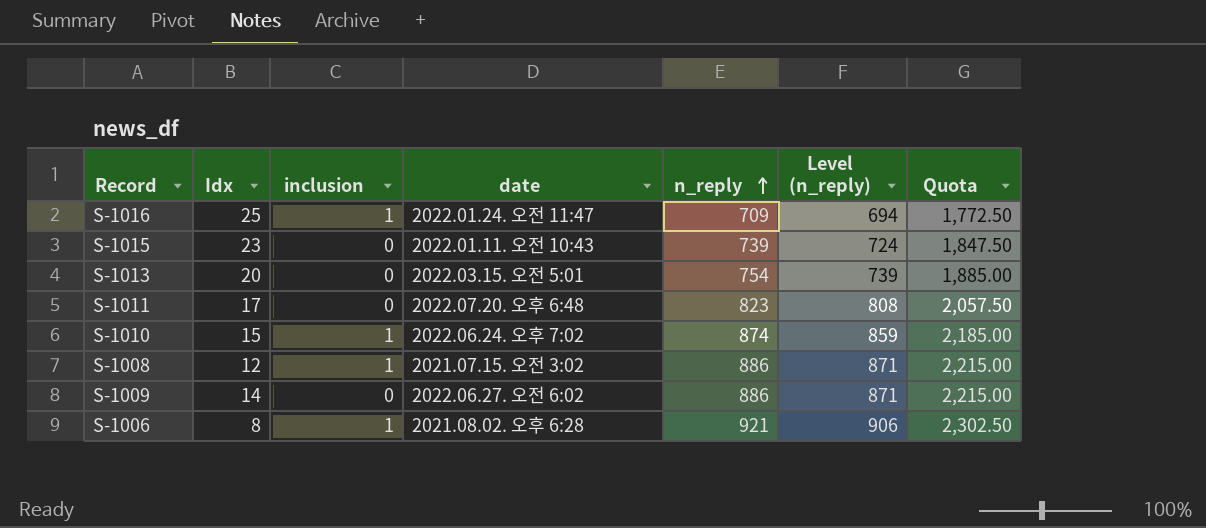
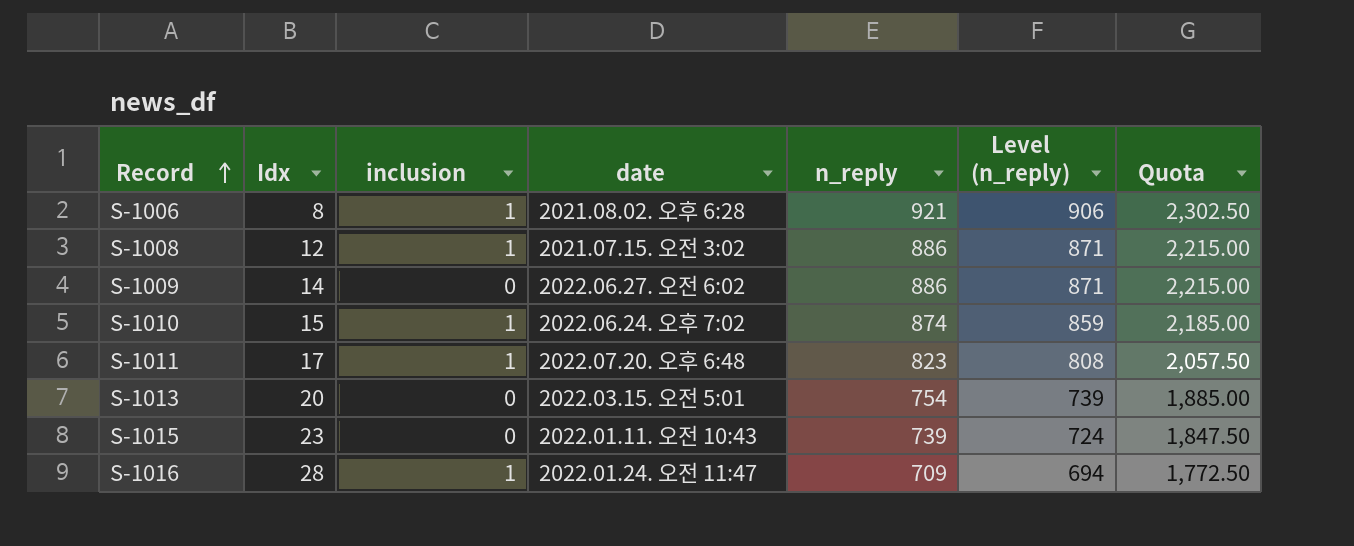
row order: n_reply ascending -> Record ascending
S-1011 | inclusion: 0 -> 1
S-1016 | Idx: 25 -> 28

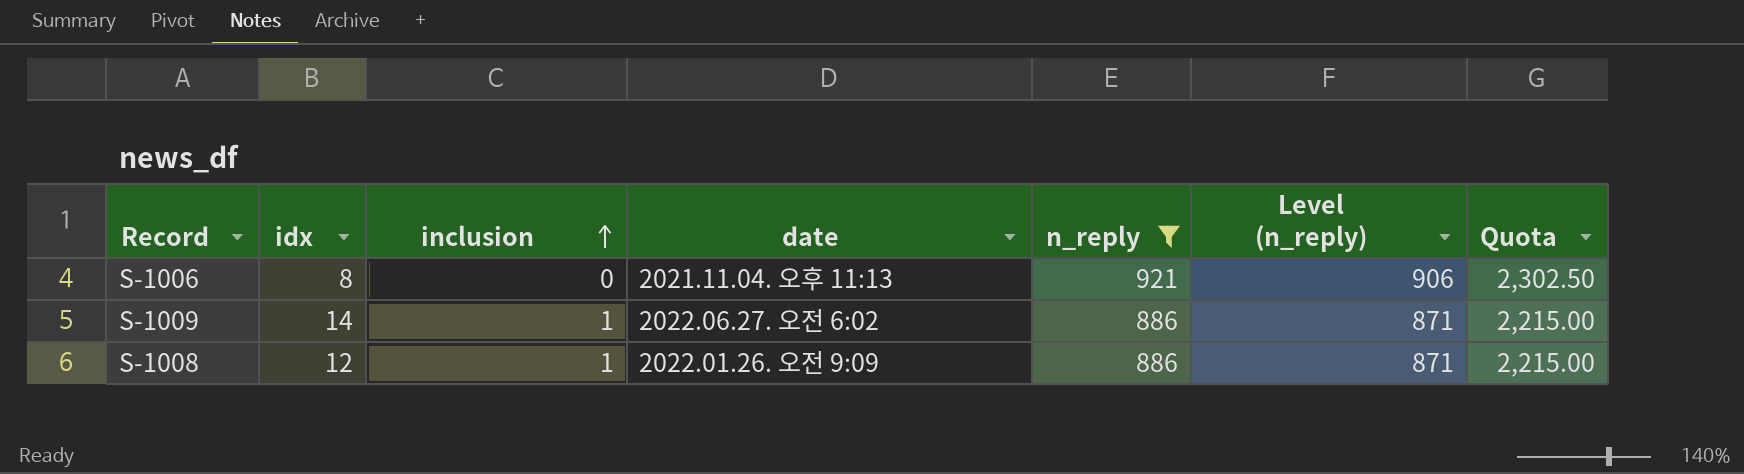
filter: none -> n_reply >= 886
row order: Record ascending -> inclusion ascending
column name: Idx -> idx
S-1006 | inclusion: 1 -> 0
S-1006 | date: 2021.08.02. 오후 6:28 -> 2021.11.04. 오후 11:13
S-1009 | inclusion: 0 -> 1
S-1008 | date: 2021.07.15. 오전 3:02 -> 2022.01.26. 오전 9:09

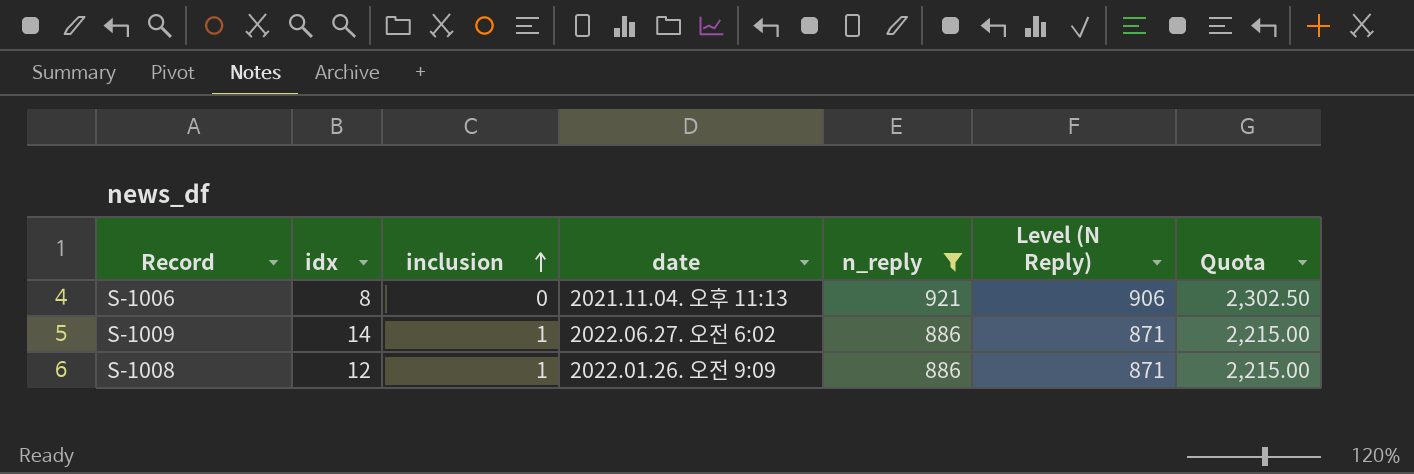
column name: Level (n_reply) -> Level (N Reply)

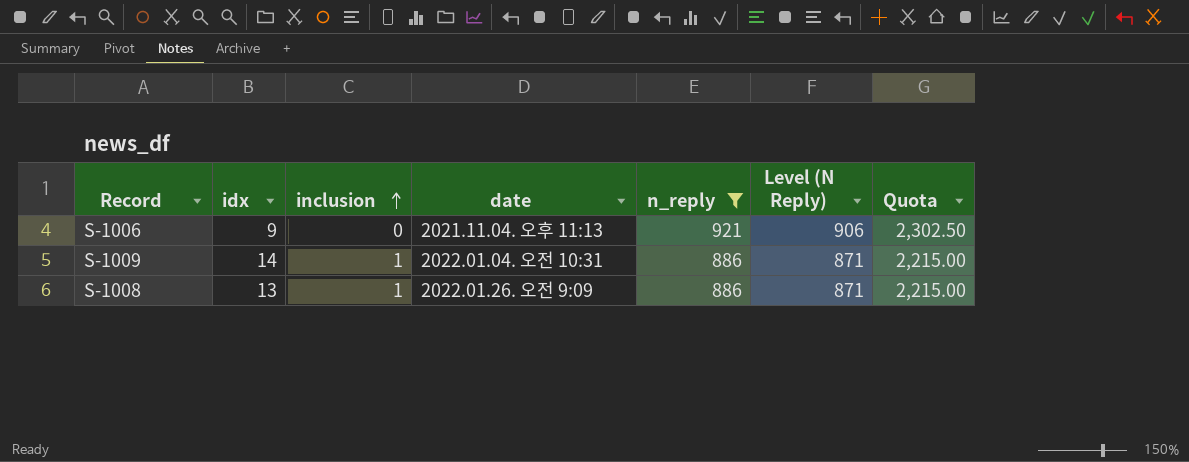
S-1006 | idx: 8 -> 9
S-1009 | date: 2022.06.27. 오전 6:02 -> 2022.01.04. 오전 10:31
S-1008 | idx: 12 -> 13

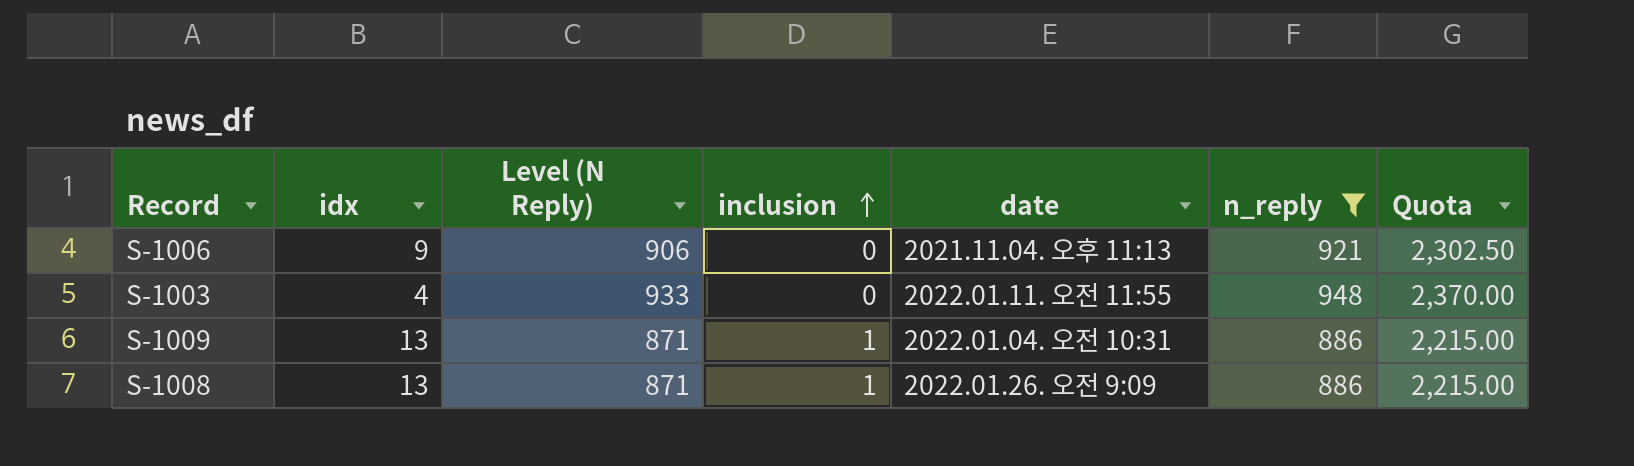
column Level (N Reply) | position: 6 -> 3
row S-1003: none -> 4 | 933 | 0 | 2022.01.11. 오전 11:55 | 948 | 2,370.00
S-1009 | idx: 14 -> 13

